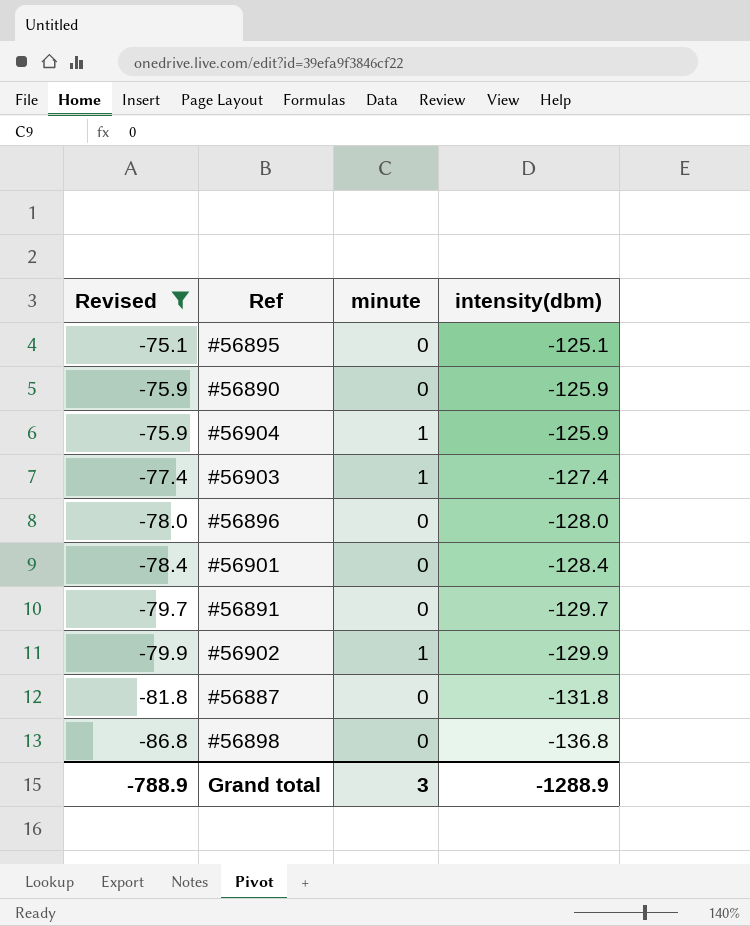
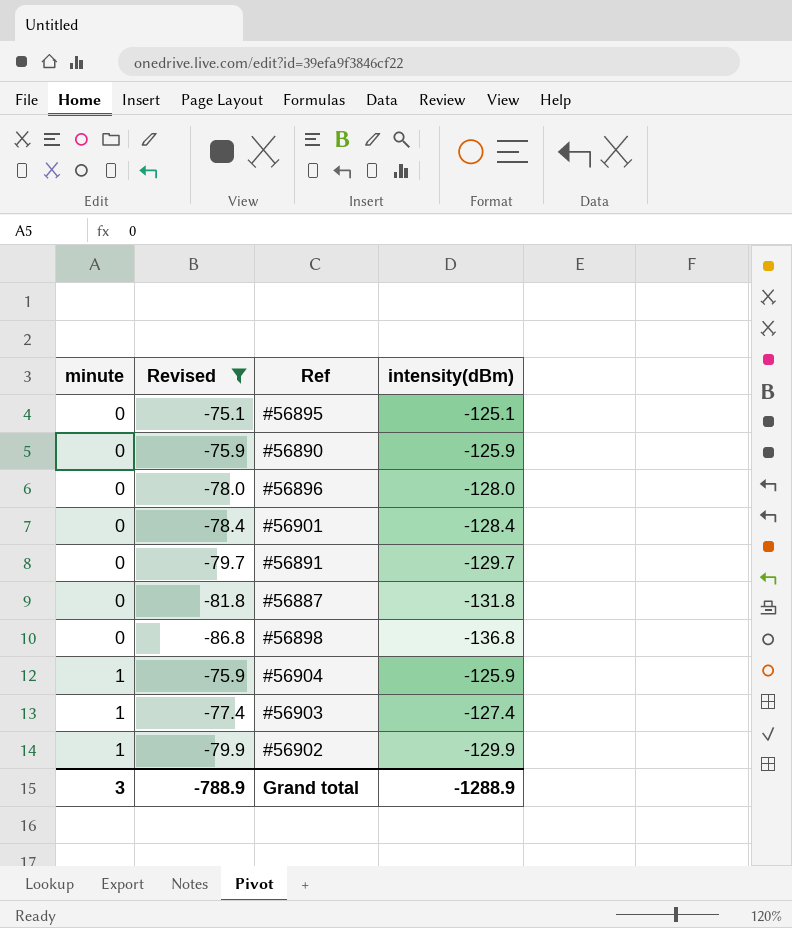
row order: Revised descending -> minute ascending
column minute | position: 3 -> 1
column name: intensity(dbm) -> intensity(dBm)

